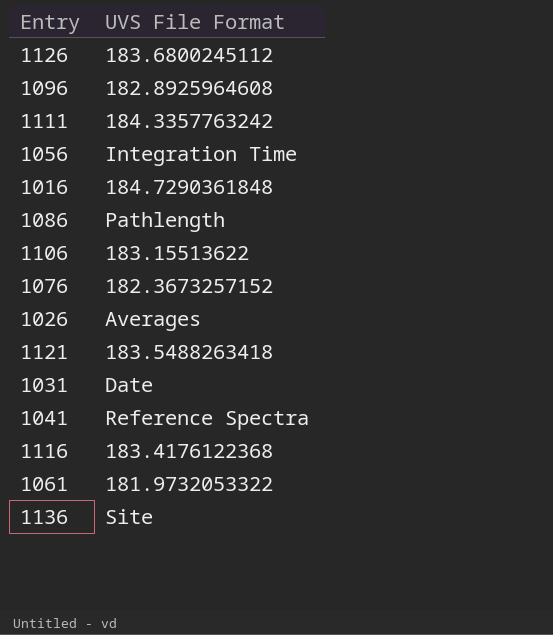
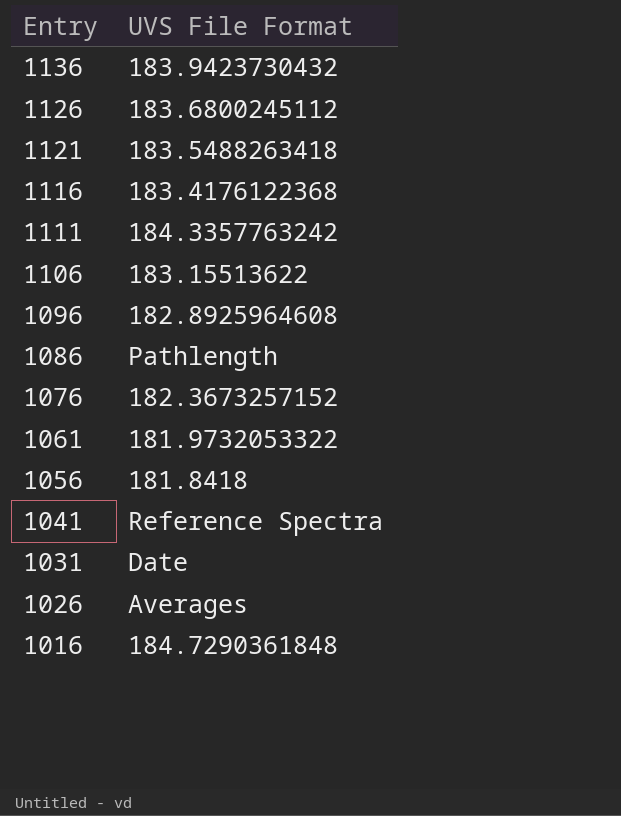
row order: none -> Entry descending
1136 | UVS File Format: Site -> 183.9423730432
1056 | UVS File Format: Integration Time -> 181.8418

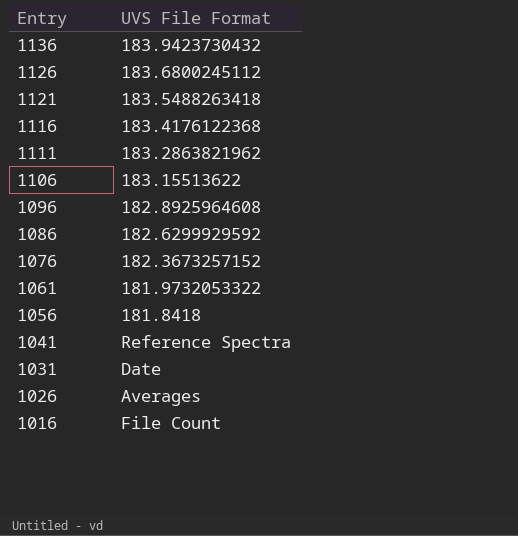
1111 | UVS File Format: 184.3357763242 -> 183.2863821962
1086 | UVS File Format: Pathlength -> 182.6299929592
1016 | UVS File Format: 184.7290361848 -> File Count

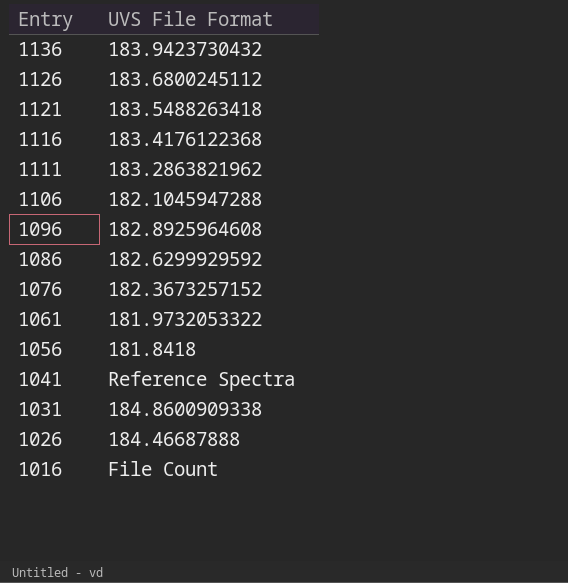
1106 | UVS File Format: 183.15513622 -> 182.1045947288
1031 | UVS File Format: Date -> 184.8600909338
1026 | UVS File Format: Averages -> 184.46687888

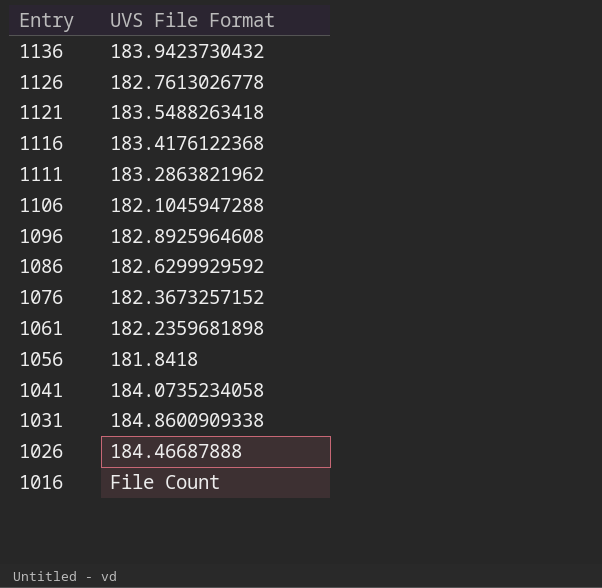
1126 | UVS File Format: 183.6800245112 -> 182.7613026778
1061 | UVS File Format: 181.9732053322 -> 182.2359681898
1041 | UVS File Format: Reference Spectra -> 184.0735234058

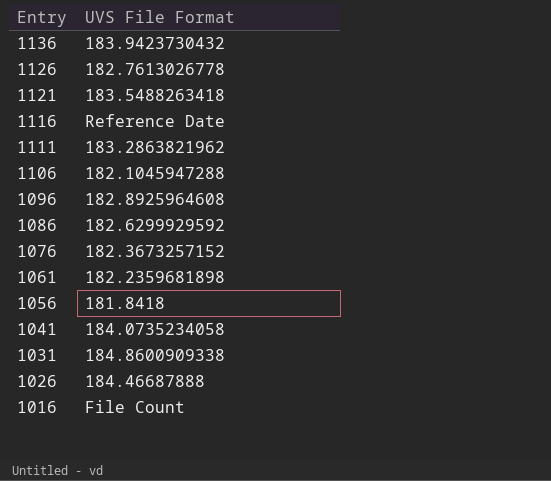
1116 | UVS File Format: 183.4176122368 -> Reference Date

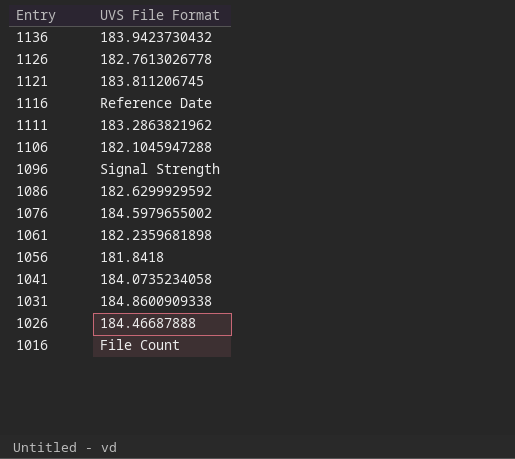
1121 | UVS File Format: 183.5488263418 -> 183.811206745
1096 | UVS File Format: 182.8925964608 -> Signal Strength
1076 | UVS File Format: 182.3673257152 -> 184.5979655002

